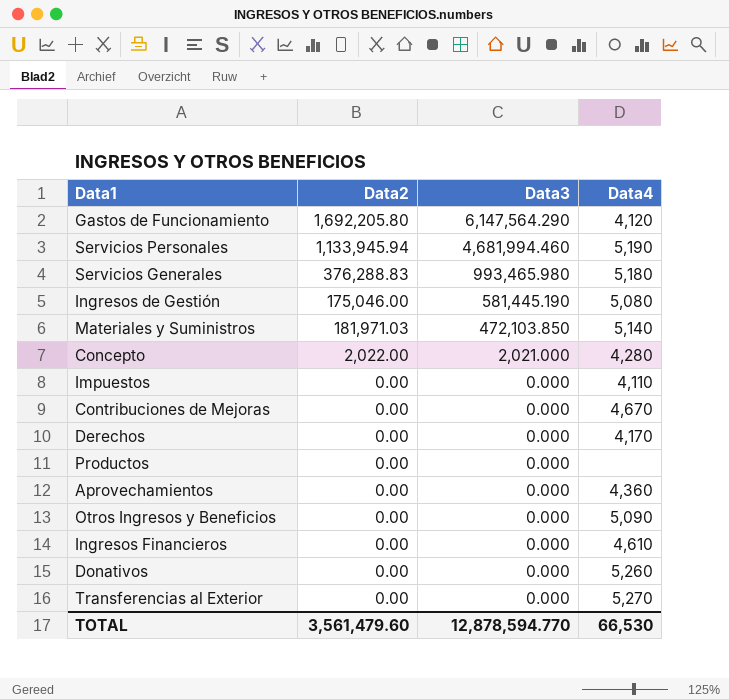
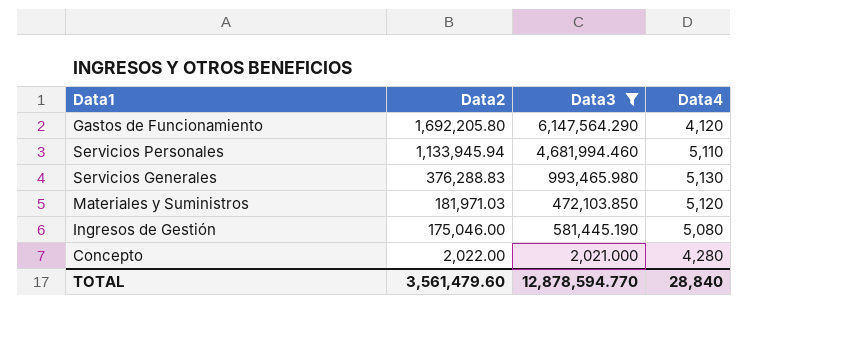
filter: none -> Data3 != 0.000
row order: Data3 descending -> Data2 descending
Servicios Personales | Data4: 5,190 -> 5,110
Servicios Generales | Data4: 5,180 -> 5,130
Materiales y Suministros | Data4: 5,140 -> 5,120
TOTAL | Data4: 66,530 -> 28,840

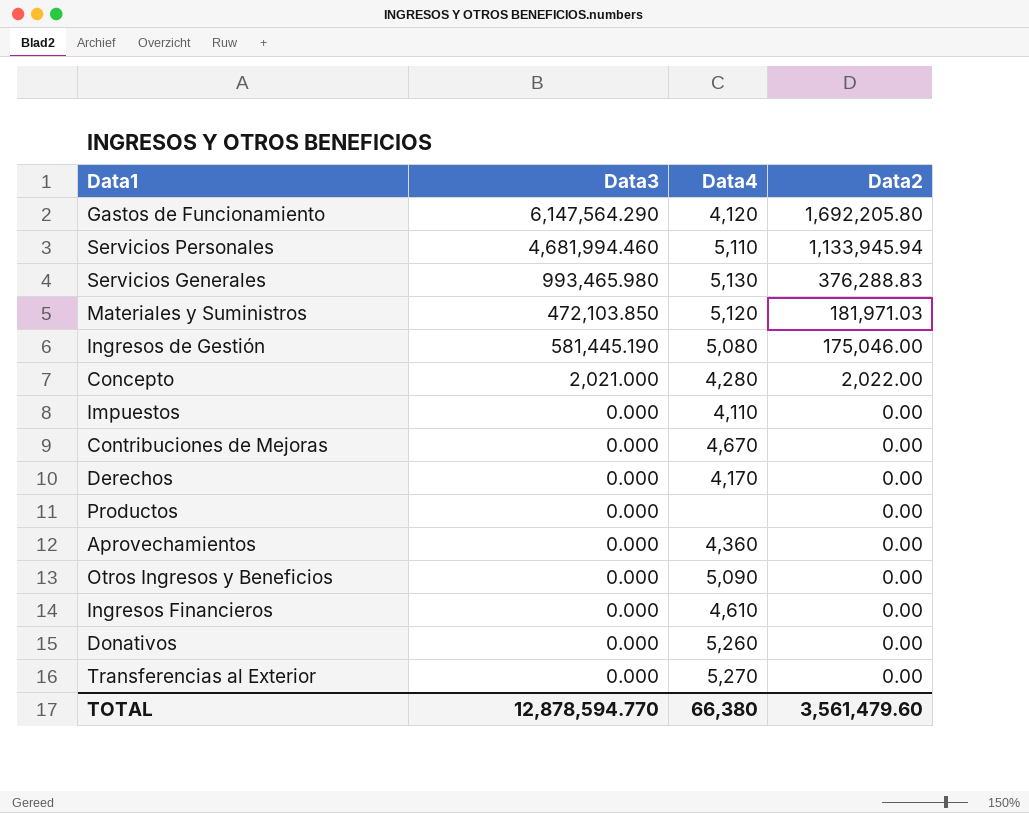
filter: Data3 != 0.000 -> none
column Data2 | position: 2 -> 4
TOTAL | Data4: 28,840 -> 66,380

